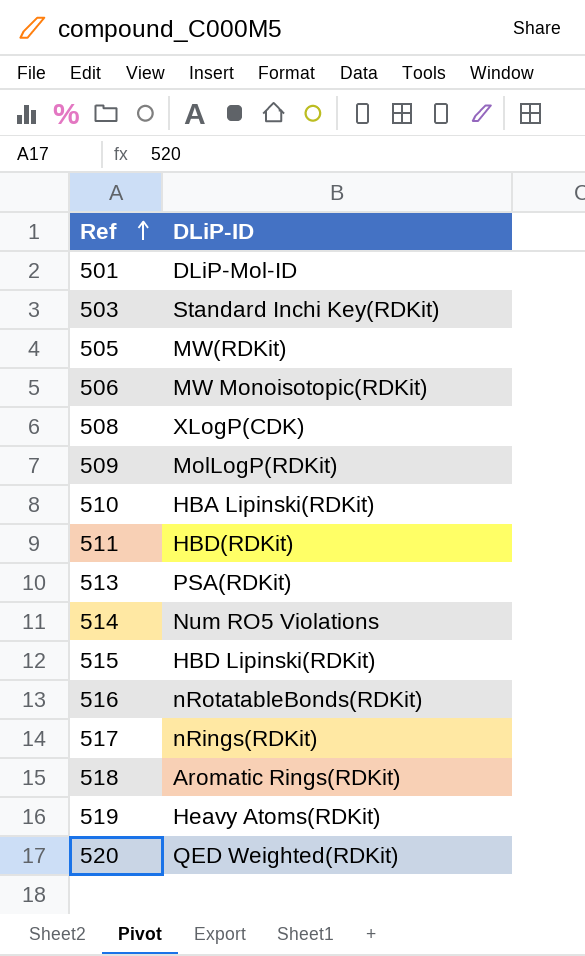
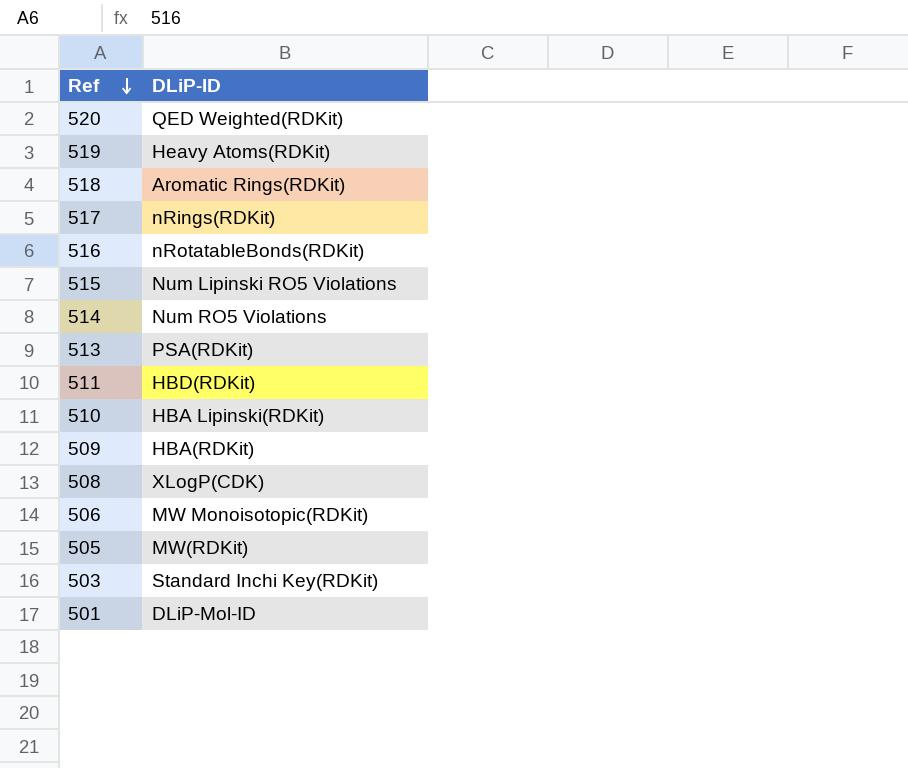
row order: Ref ascending -> Ref descending
515 | DLiP-ID: HBD Lipinski(RDKit) -> Num Lipinski RO5 Violations
509 | DLiP-ID: MolLogP(RDKit) -> HBA(RDKit)

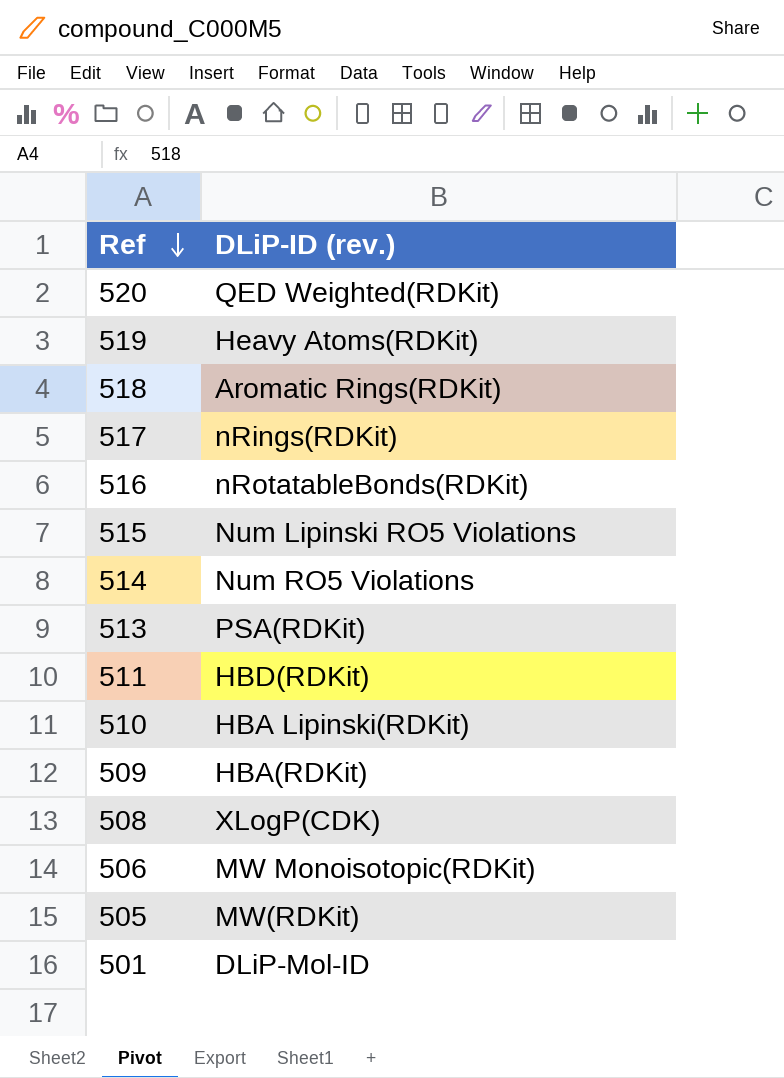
column name: DLiP-ID -> DLiP-ID (rev.)
row 503: Standard Inchi Key(RDKit) -> none

